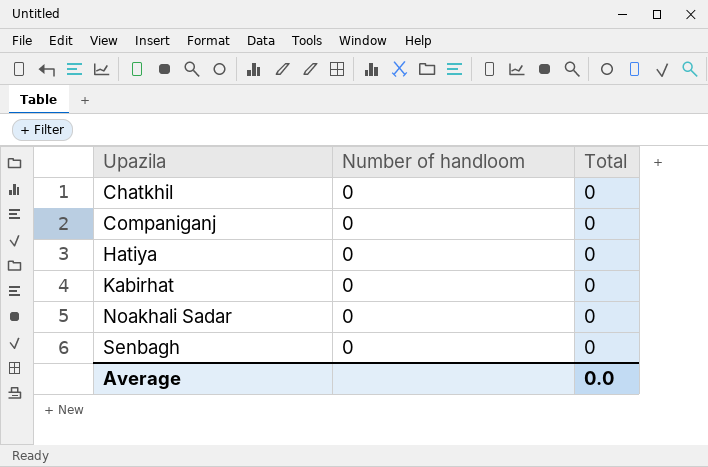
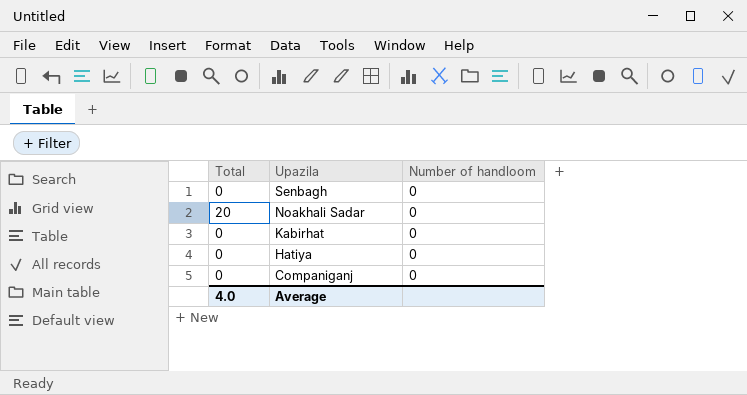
row order: Upazila ascending -> Upazila descending
column Total | position: 3 -> 1
row Chatkhil: 0 | 0 -> none
Noakhali Sadar | Total: 0 -> 20
Average | Total: 0.0 -> 4.0

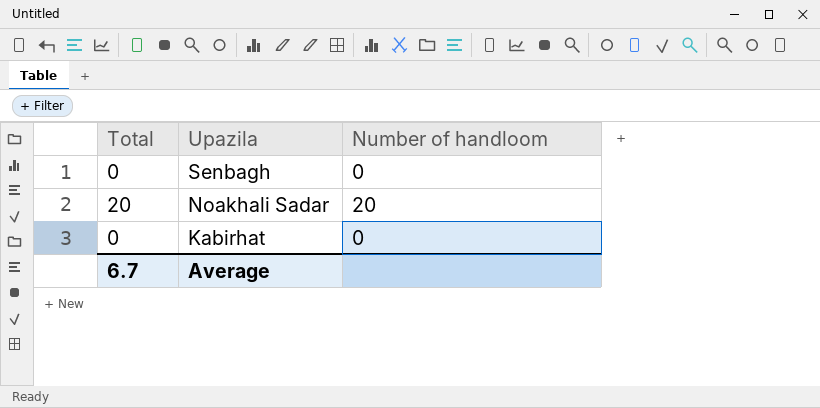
row Hatiya: 0 | 0 -> none
row Companiganj: 0 | 0 -> none
Noakhali Sadar | Number of handloom: 0 -> 20
Average | Total: 4.0 -> 6.7

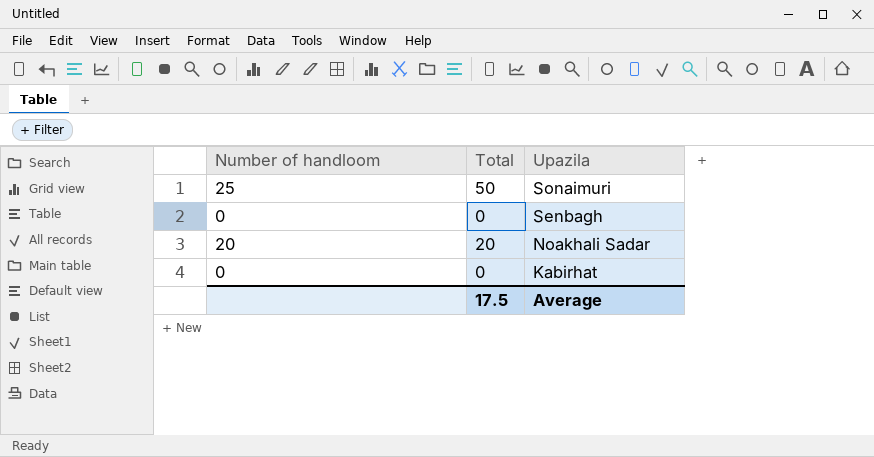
column Number of handloom | position: 3 -> 1
row Sonaimuri: none -> 25 | 50
Average | Total: 6.7 -> 17.5

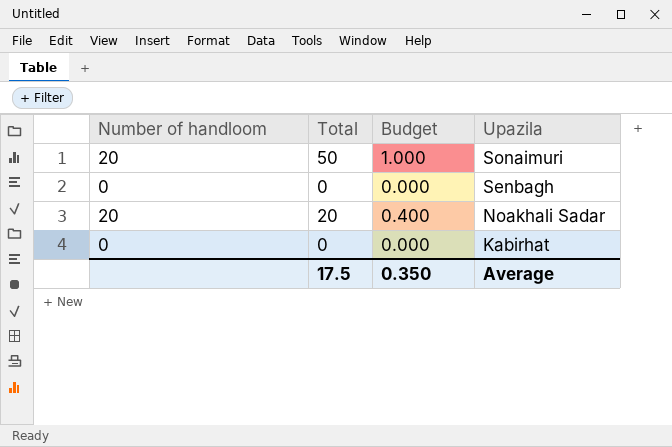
column Budget | formula: none -> [Total] * 0.02
Sonaimuri | Number of handloom: 25 -> 20

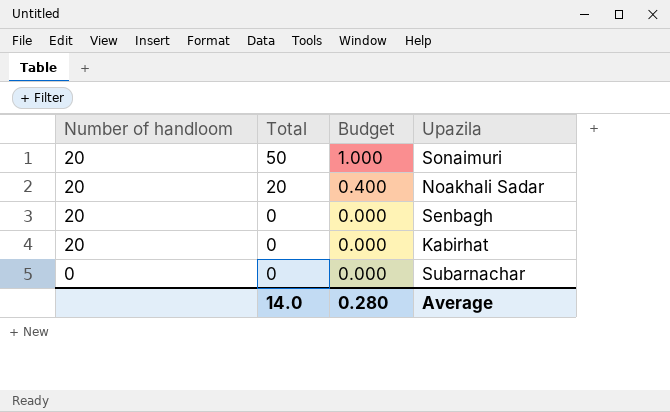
row order: Upazila descending -> Number of handloom descending
Senbagh | Number of handloom: 0 -> 20
Kabirhat | Number of handloom: 0 -> 20
row Subarnachar: none -> 0 | 0 | 0.000
Average | Total: 17.5 -> 14.0
Average | Budget: 0.350 -> 0.280

